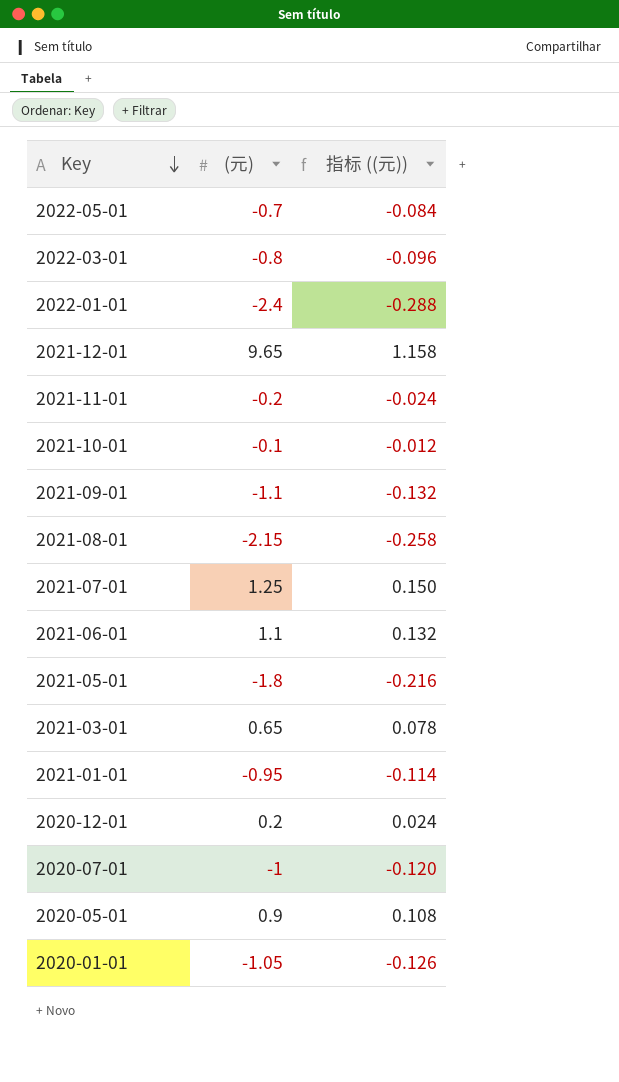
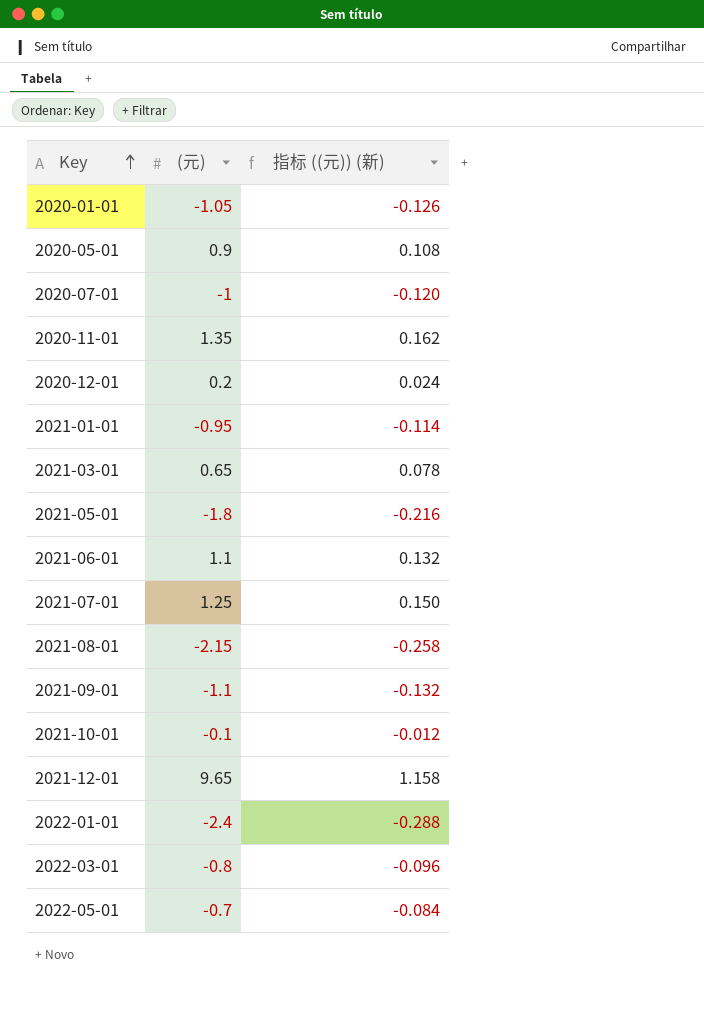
row order: Key descending -> Key ascending
column name: 指标 ((元)) -> 指标 ((元)) (新)
row 2021-11-01: -0.2 | -0.024 -> none
row 2020-11-01: none -> 1.35 | 0.162

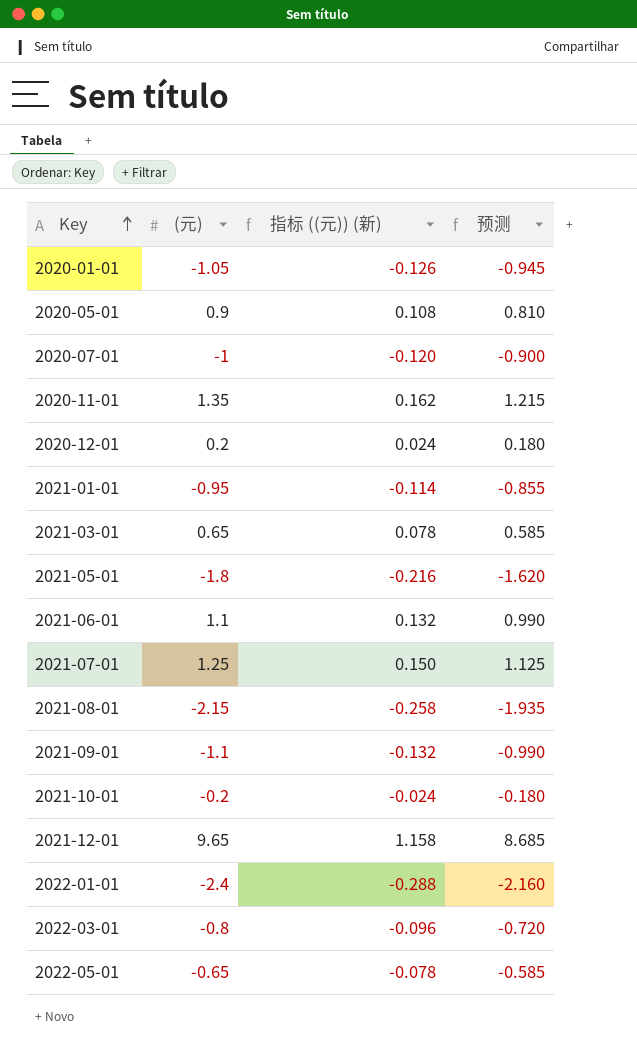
column 预测 | formula: none -> [(元)] * 0.9
2021-10-01 | (元): -0.1 -> -0.2
2021-10-01 | 指标 ((元)) (新): -0.012 -> -0.024
2022-05-01 | (元): -0.7 -> -0.65
2022-05-01 | 指标 ((元)) (新): -0.084 -> -0.078

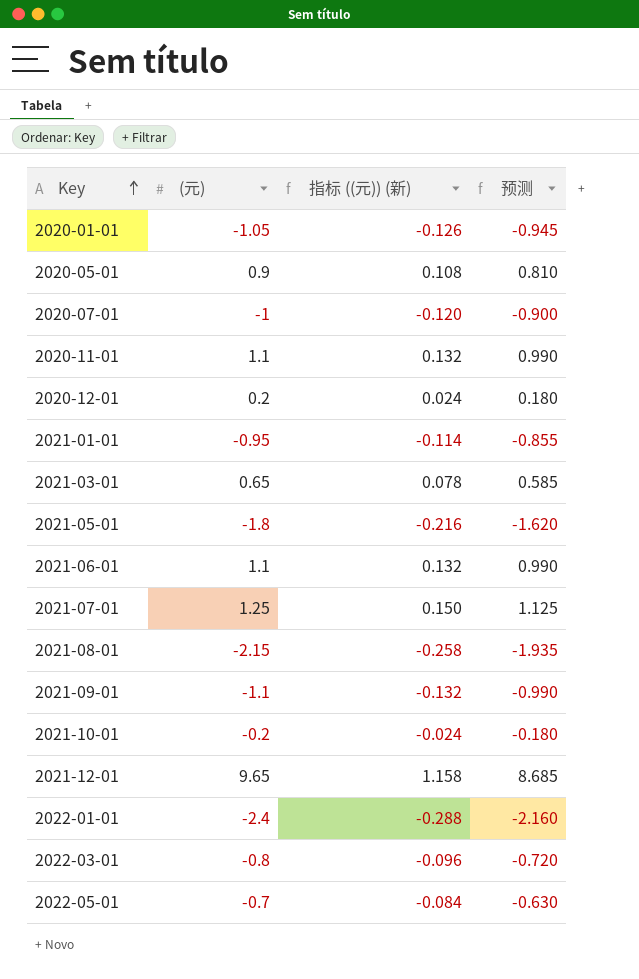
2020-11-01 | (元): 1.35 -> 1.1
2020-11-01 | 指标 ((元)) (新): 0.162 -> 0.132
2020-11-01 | 预测: 1.215 -> 0.990
2022-05-01 | (元): -0.65 -> -0.7
2022-05-01 | 指标 ((元)) (新): -0.078 -> -0.084
2022-05-01 | 预测: -0.585 -> -0.630

